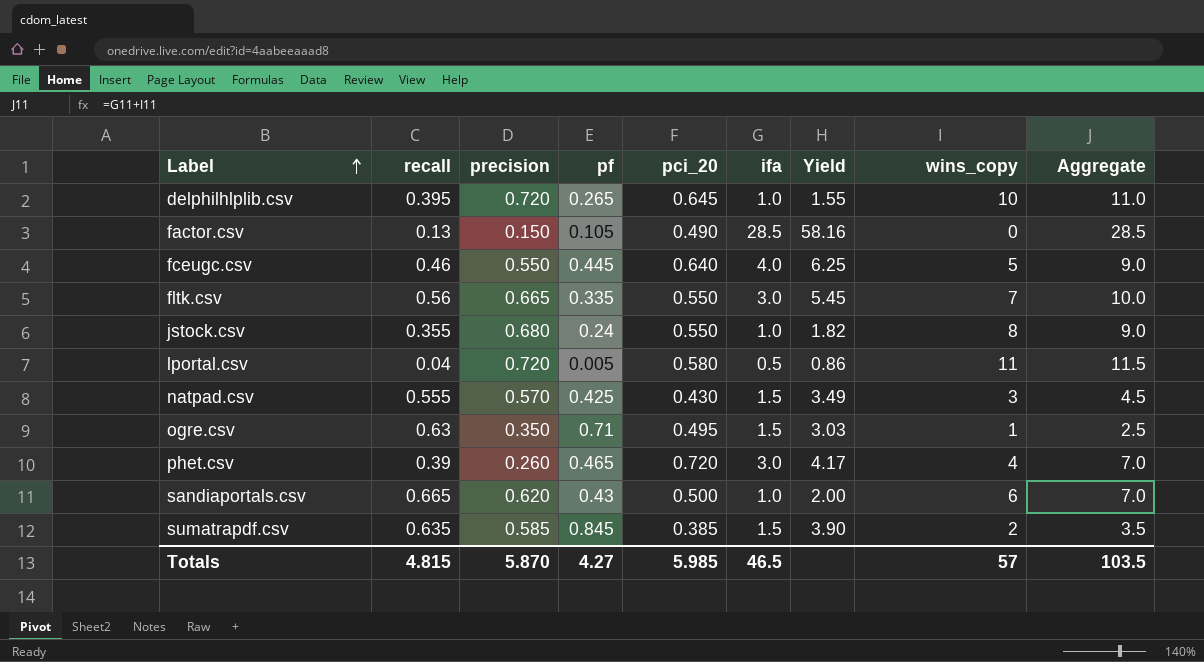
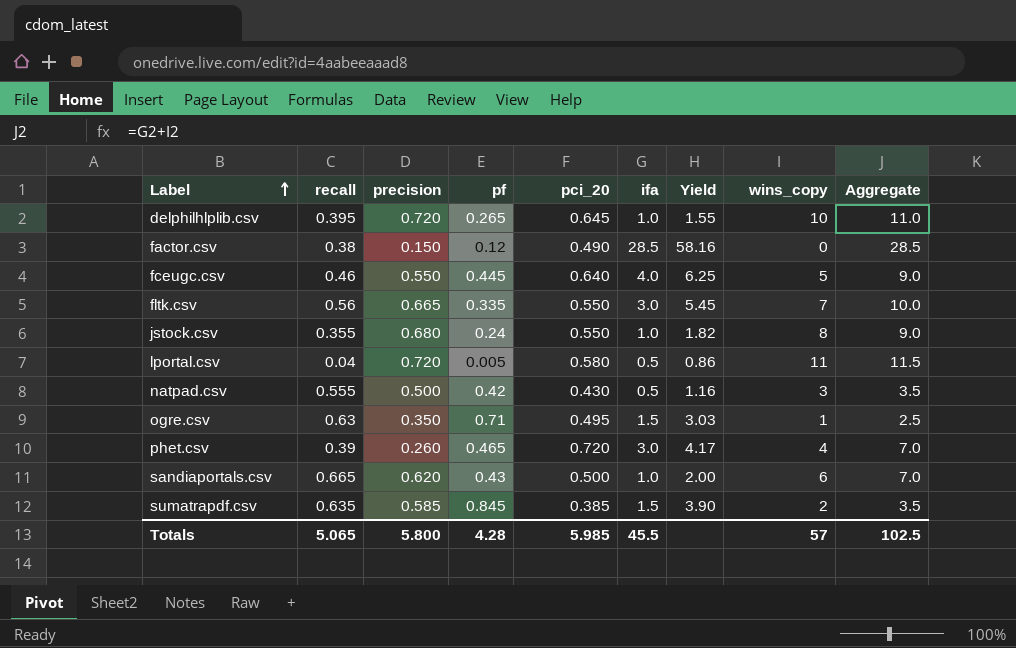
factor.csv | recall: 0.13 -> 0.38
factor.csv | pf: 0.105 -> 0.12
natpad.csv | precision: 0.570 -> 0.500
natpad.csv | pf: 0.425 -> 0.42
natpad.csv | ifa: 1.5 -> 0.5
natpad.csv | Yield: 3.49 -> 1.16
natpad.csv | Aggregate: 4.5 -> 3.5
Totals | recall: 4.815 -> 5.065
Totals | precision: 5.870 -> 5.800
Totals | pf: 4.27 -> 4.28
Totals | ifa: 46.5 -> 45.5
Totals | Aggregate: 103.5 -> 102.5

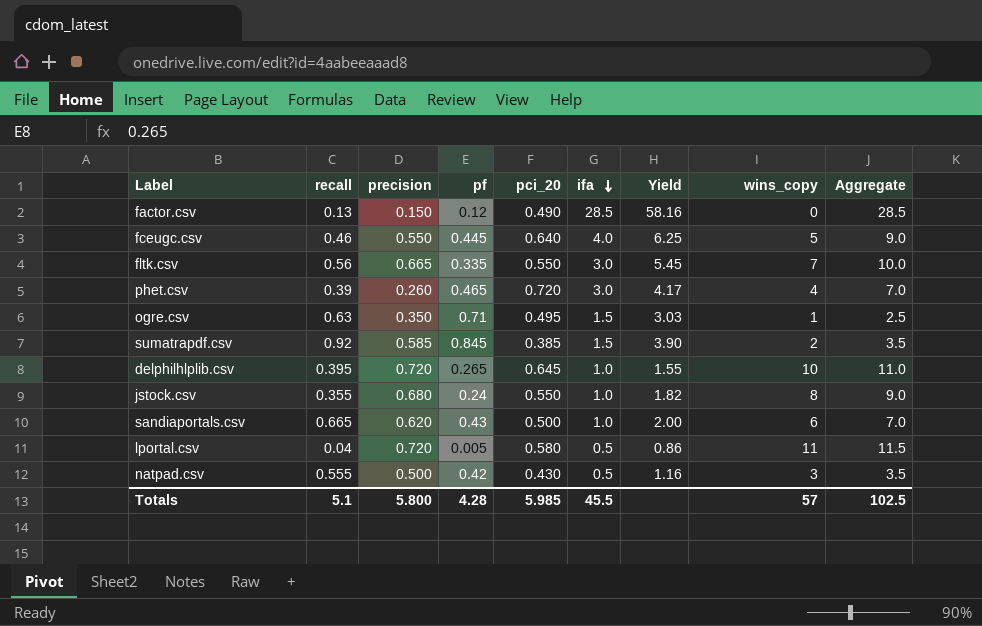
row order: Label ascending -> ifa descending
factor.csv | recall: 0.38 -> 0.13
sumatrapdf.csv | recall: 0.635 -> 0.92
Totals | recall: 5.065 -> 5.1

